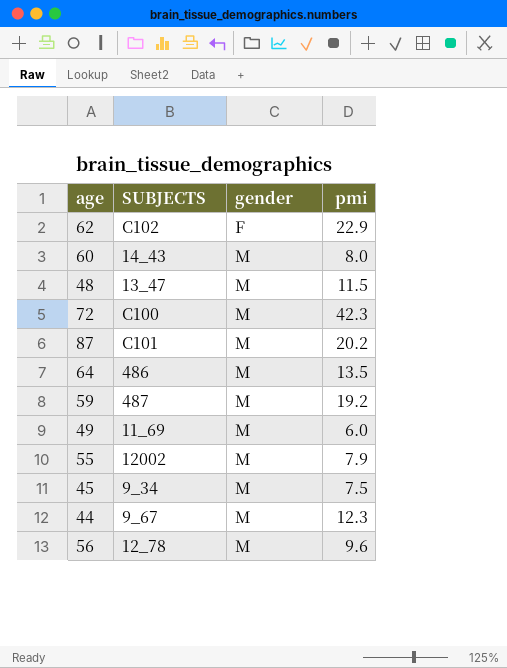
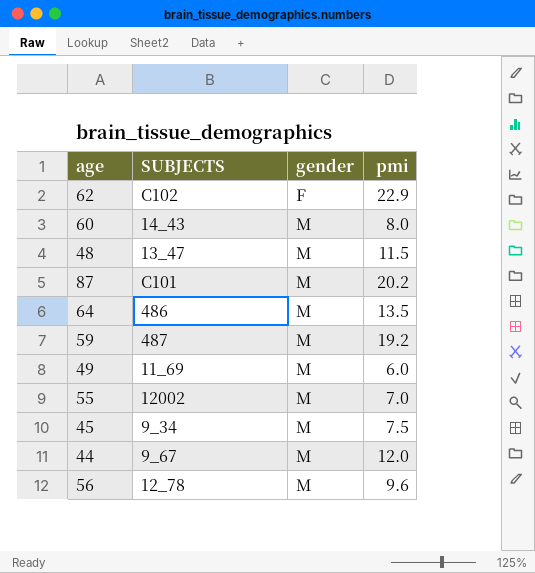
row 72: C100 | M | 42.3 -> none
55 | pmi: 7.9 -> 7.0
44 | pmi: 12.3 -> 12.0

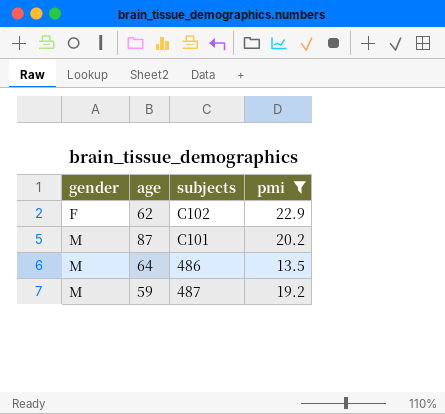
filter: none -> pmi >= 13.5
column gender | position: 3 -> 1
column name: SUBJECTS -> subjects

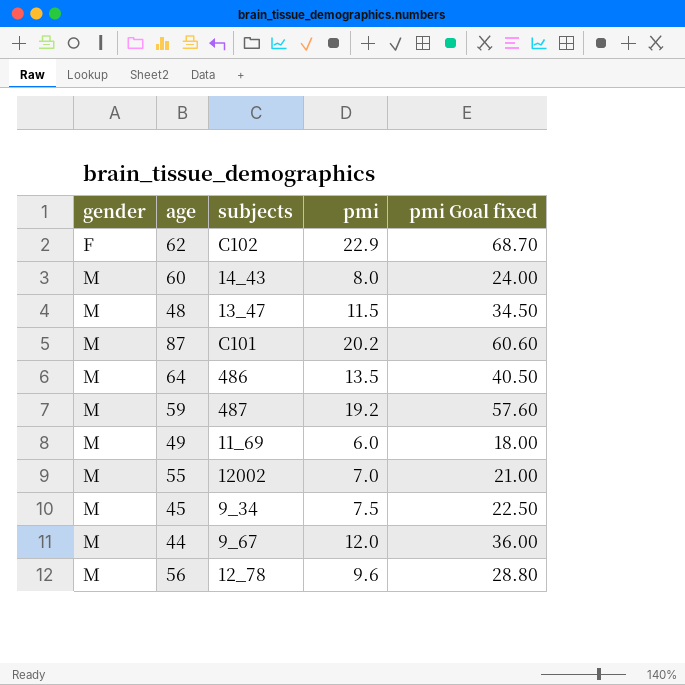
filter: pmi >= 13.5 -> none
column pmi Goal fixed | formula: none -> [pmi] * 3

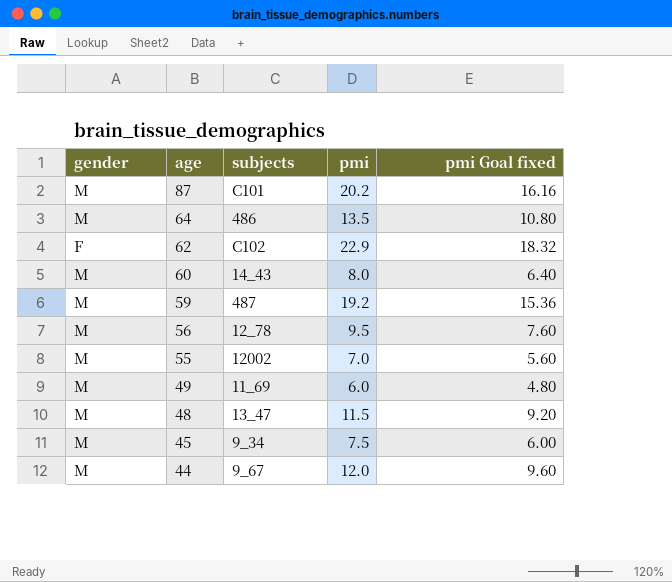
row order: gender ascending -> age descending
column pmi Goal fixed | formula: [pmi] * 3 -> [pmi] * 0.8
56 | pmi: 9.6 -> 9.5

